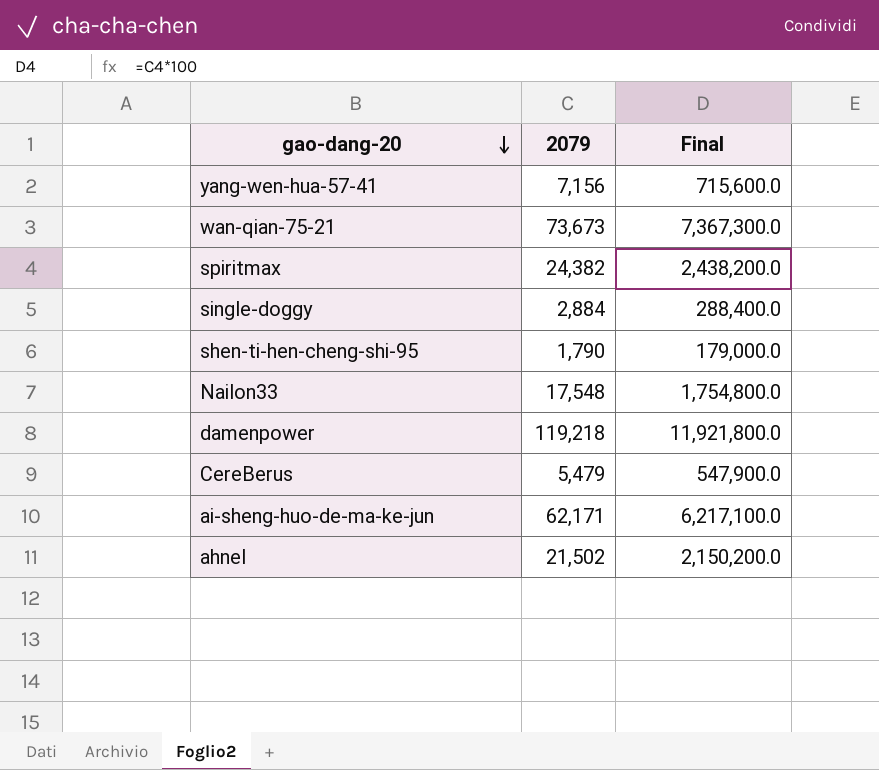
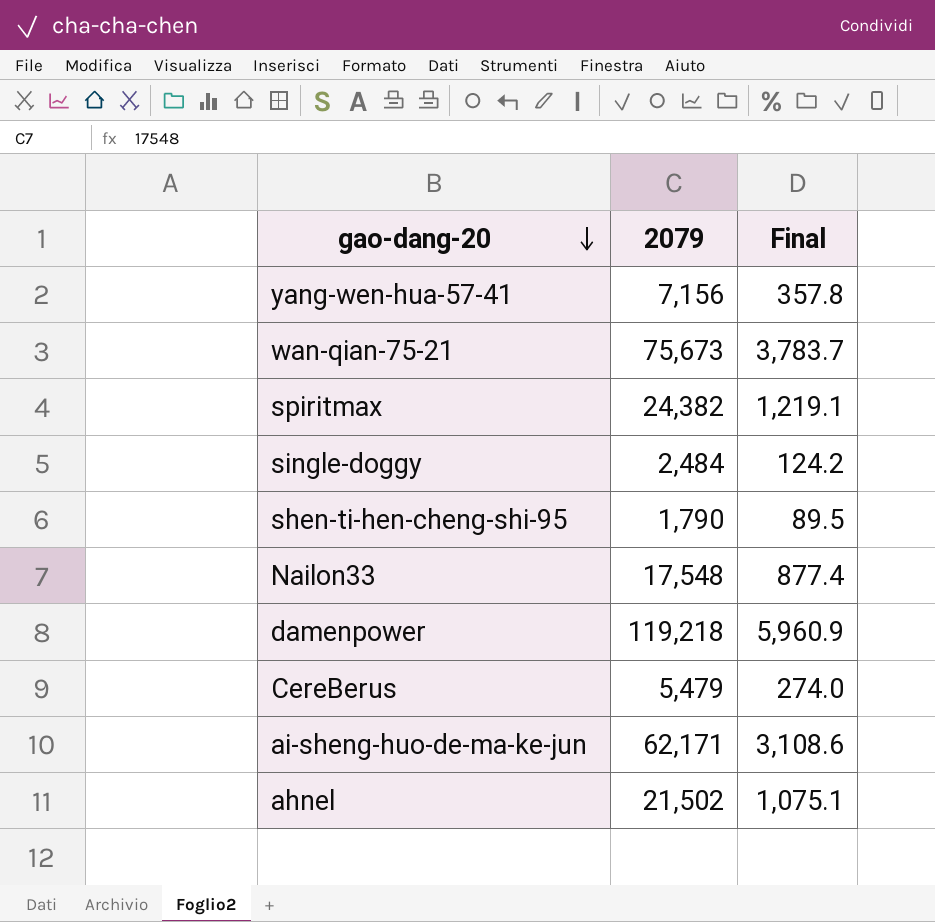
column Final | formula: [2079] * 100 -> [2079] * 0.05
wan-qian-75-21 | 2079: 73,673 -> 75,673
single-doggy | 2079: 2,884 -> 2,484

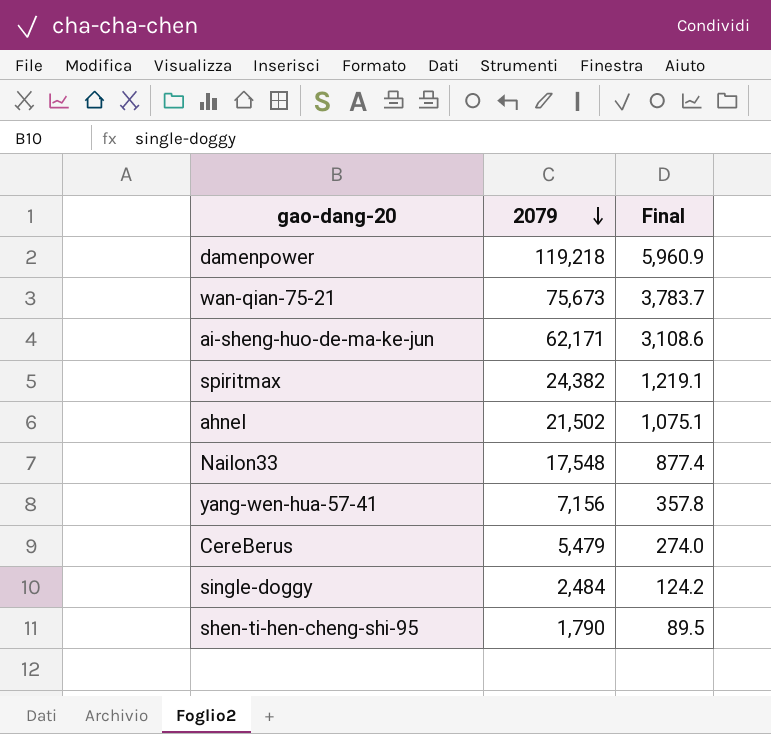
row order: gao-dang-20 descending -> 2079 descending

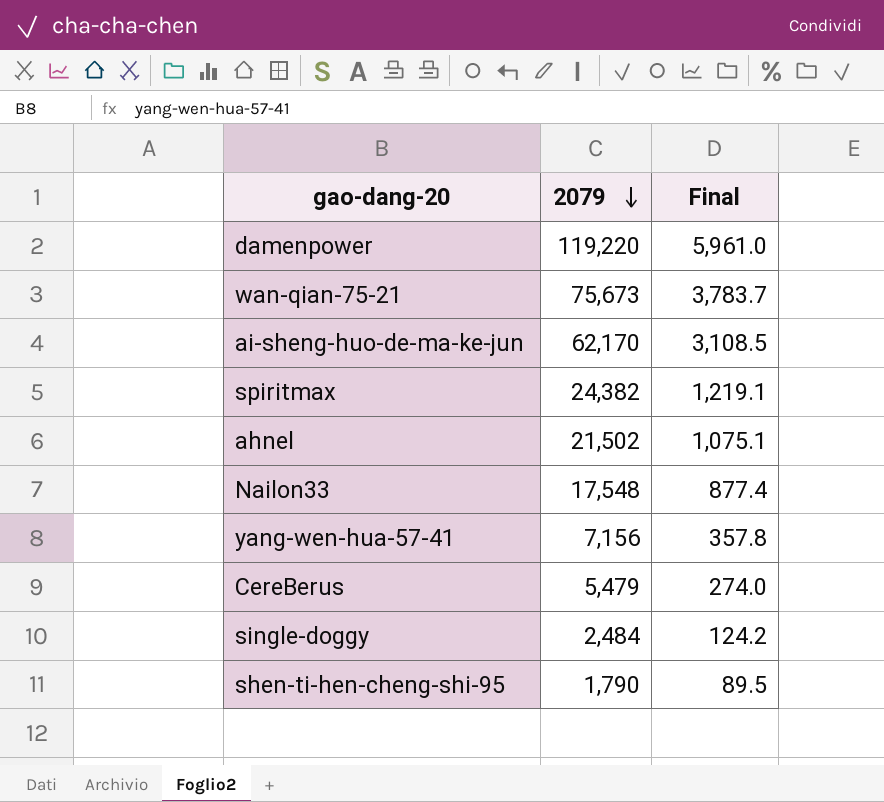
damenpower | 2079: 119,218 -> 119,220
damenpower | Final: 5,960.9 -> 5,961.0
ai-sheng-huo-de-ma-ke-jun | 2079: 62,171 -> 62,170
ai-sheng-huo-de-ma-ke-jun | Final: 3,108.6 -> 3,108.5

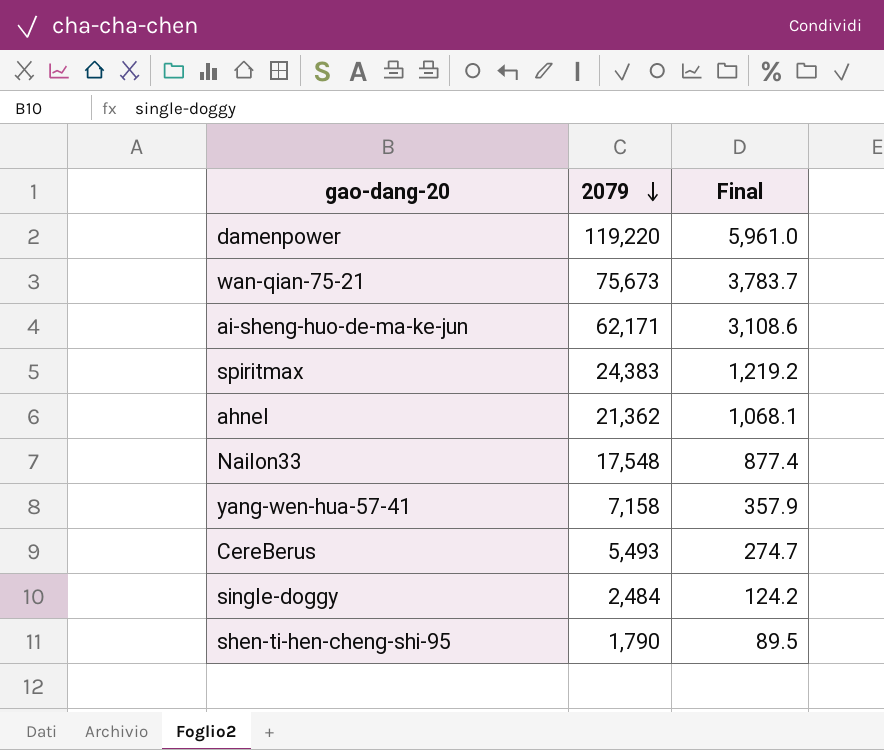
ai-sheng-huo-de-ma-ke-jun | 2079: 62,170 -> 62,171
ai-sheng-huo-de-ma-ke-jun | Final: 3,108.5 -> 3,108.6
spiritmax | 2079: 24,382 -> 24,383
spiritmax | Final: 1,219.1 -> 1,219.2
ahnel | 2079: 21,502 -> 21,362
ahnel | Final: 1,075.1 -> 1,068.1
yang-wen-hua-57-41 | 2079: 7,156 -> 7,158
yang-wen-hua-57-41 | Final: 357.8 -> 357.9
CereBerus | 2079: 5,479 -> 5,493
CereBerus | Final: 274.0 -> 274.7

